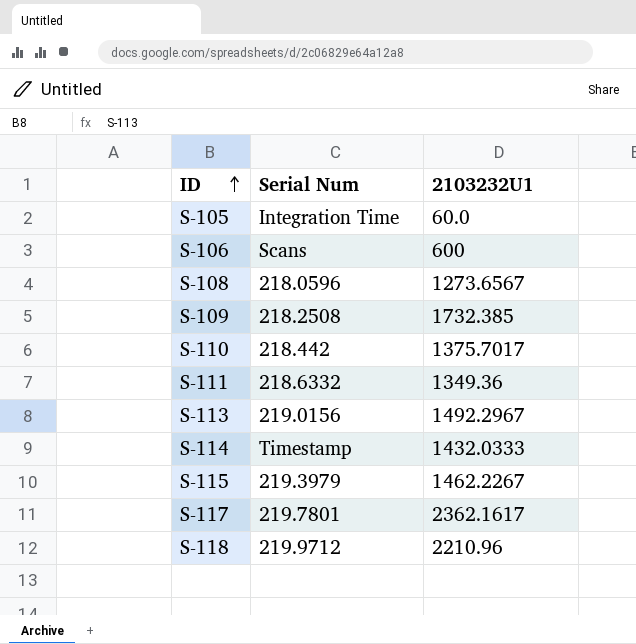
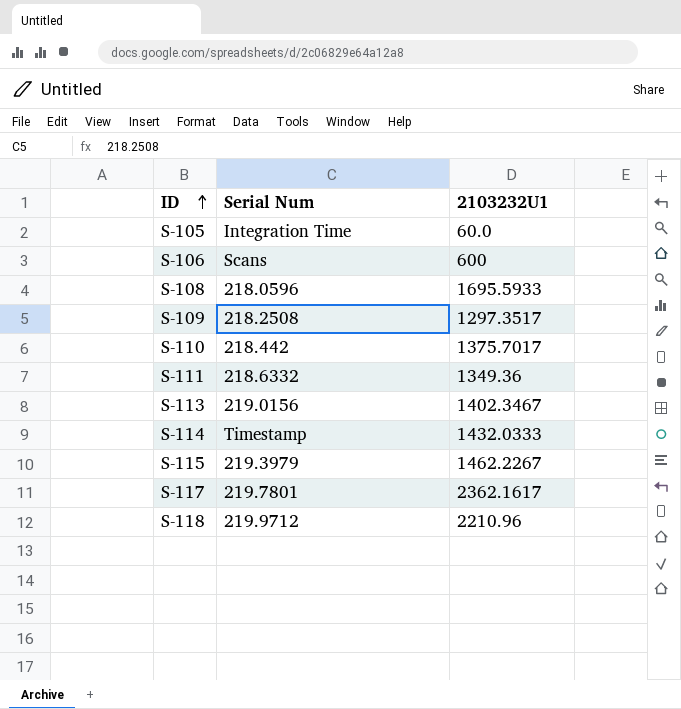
S-108 | 2103232U1: 1273.6567 -> 1695.5933
S-109 | 2103232U1: 1732.385 -> 1297.3517
S-113 | 2103232U1: 1492.2967 -> 1402.3467

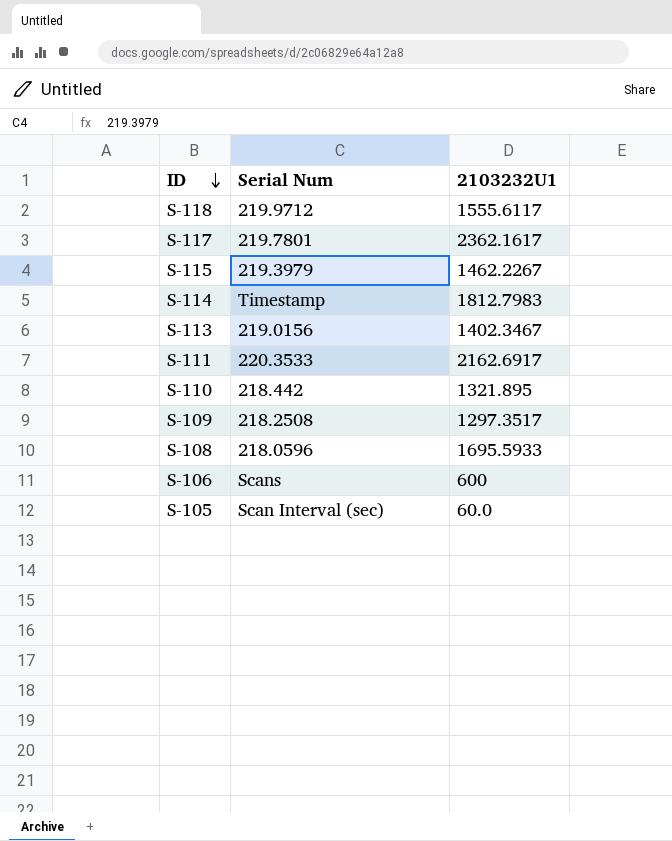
row order: ID ascending -> ID descending
S-118 | 2103232U1: 2210.96 -> 1555.6117
S-114 | 2103232U1: 1432.0333 -> 1812.7983
S-111 | Serial Num: 218.6332 -> 220.3533
S-111 | 2103232U1: 1349.36 -> 2162.6917
S-110 | 2103232U1: 1375.7017 -> 1321.895
S-105 | Serial Num: Integration Time -> Scan Interval (sec)

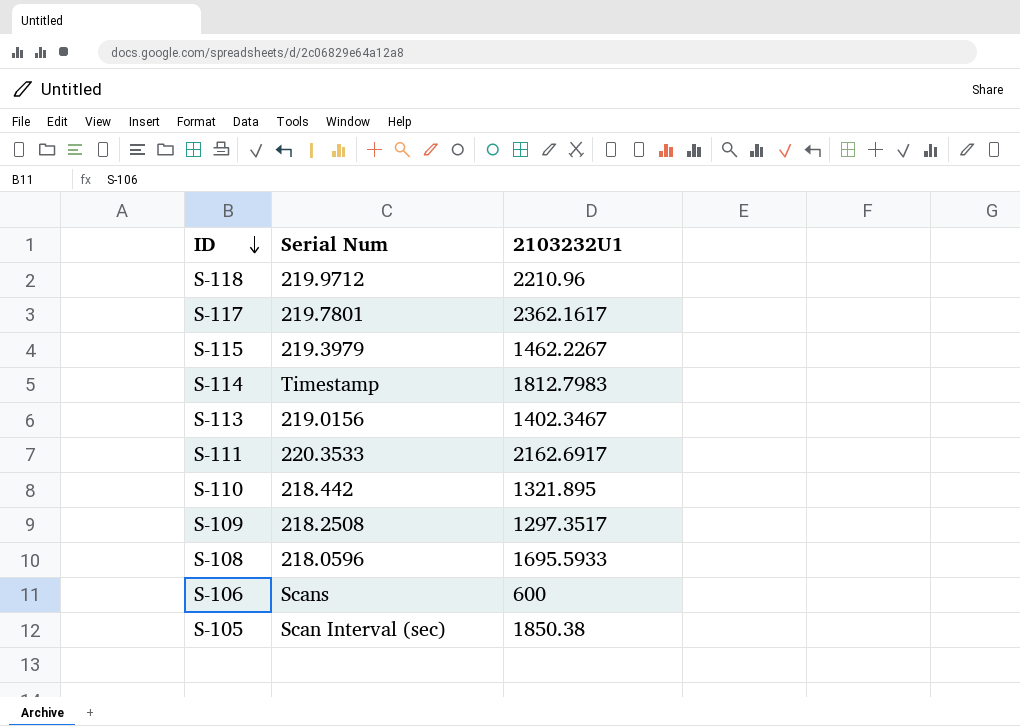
S-118 | 2103232U1: 1555.6117 -> 2210.96
S-105 | 2103232U1: 60.0 -> 1850.38

